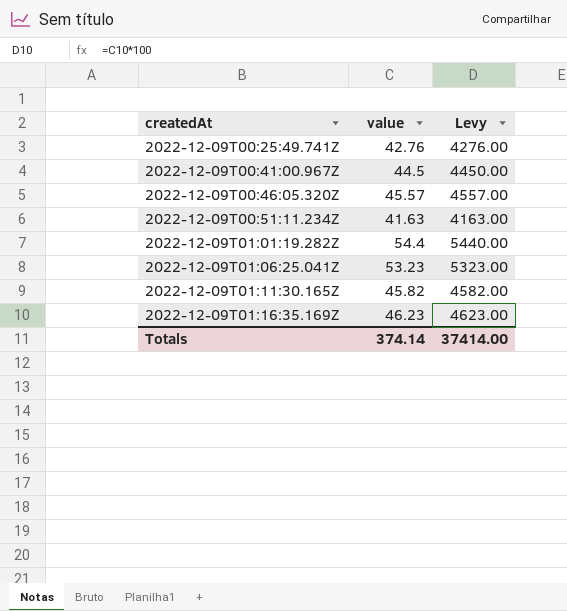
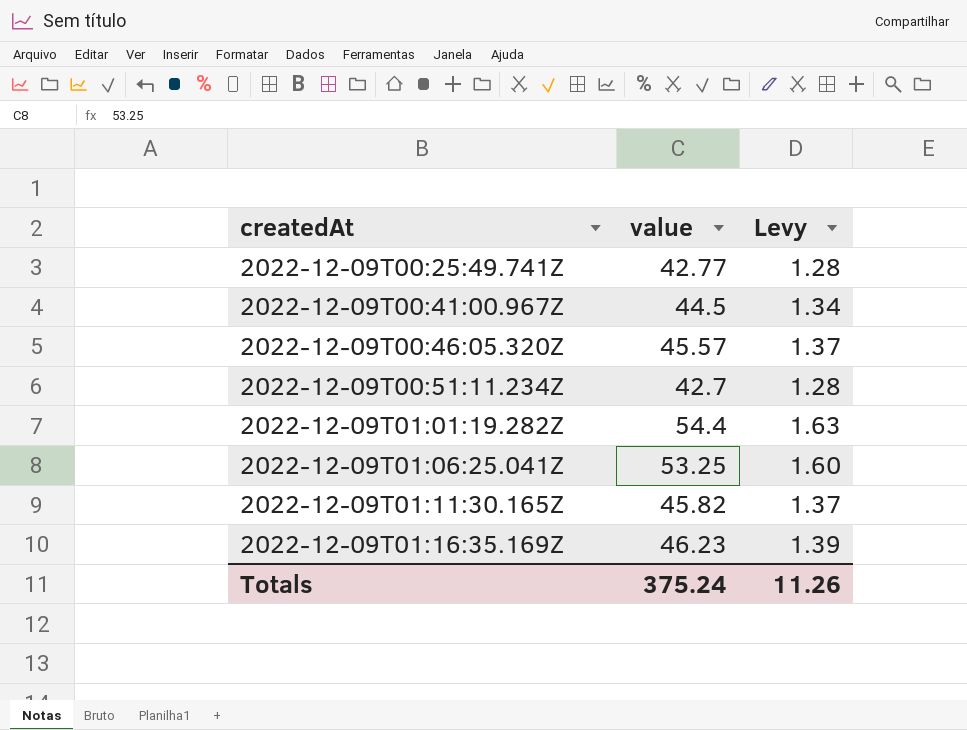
column Levy | formula: [value] * 100 -> [value] * 0.03
2022-12-09T00:25:49.741Z | value: 42.76 -> 42.77
2022-12-09T00:51:11.234Z | value: 41.63 -> 42.7
2022-12-09T01:06:25.041Z | value: 53.23 -> 53.25
Totals | value: 374.14 -> 375.24
Totals | Levy: 37414.00 -> 11.26

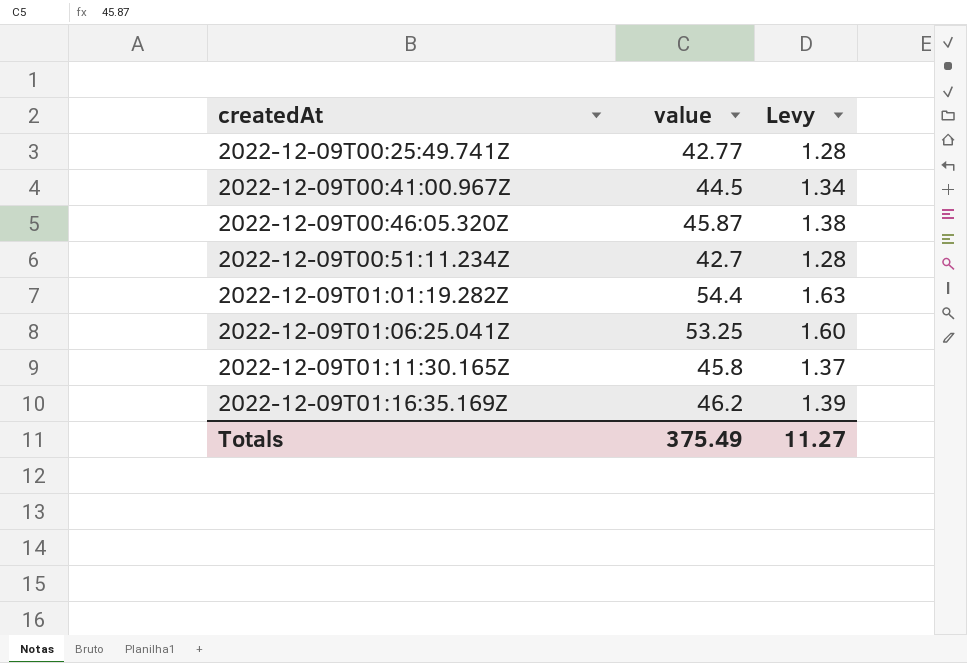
2022-12-09T00:46:05.320Z | value: 45.57 -> 45.87
2022-12-09T00:46:05.320Z | Levy: 1.37 -> 1.38
2022-12-09T01:11:30.165Z | value: 45.82 -> 45.8
2022-12-09T01:16:35.169Z | value: 46.23 -> 46.2
Totals | value: 375.24 -> 375.49
Totals | Levy: 11.26 -> 11.27

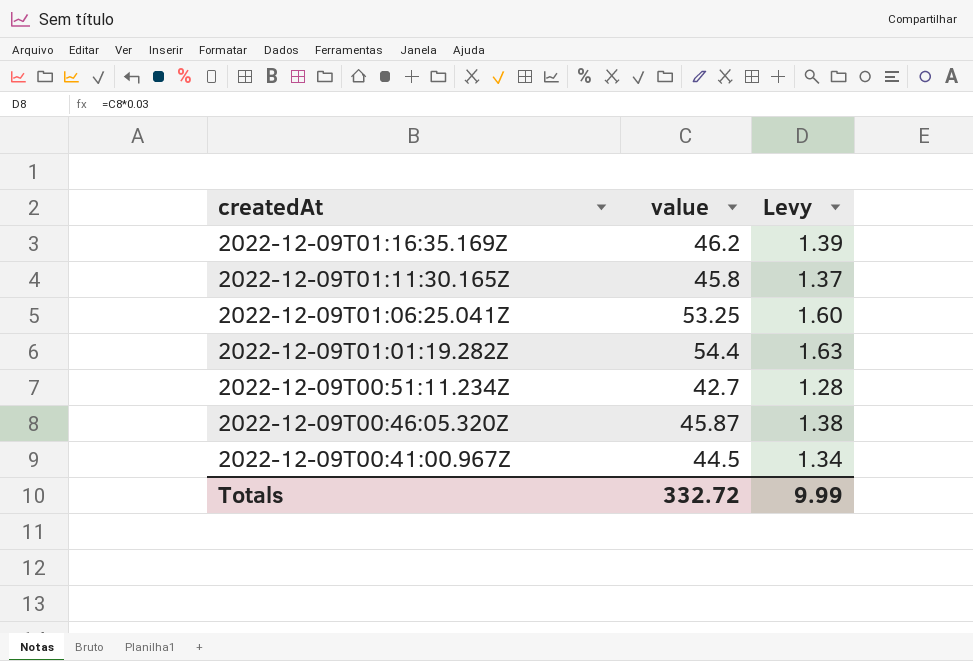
row order: createdAt ascending -> createdAt descending
row 2022-12-09T00:25:49.741Z: 42.77 | 1.28 -> none
Totals | value: 375.49 -> 332.72
Totals | Levy: 11.27 -> 9.99

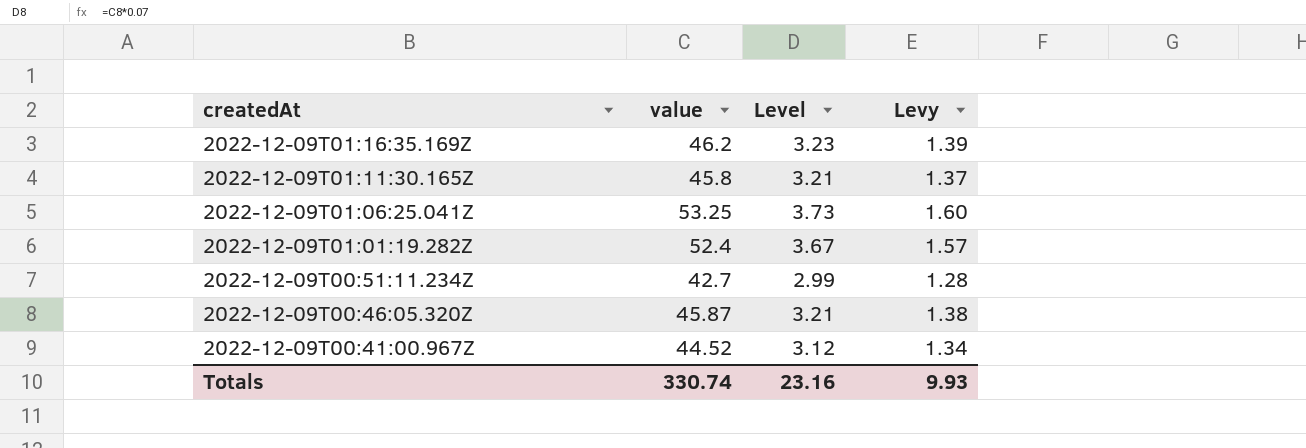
column Level | formula: none -> [value] * 0.07
2022-12-09T01:01:19.282Z | value: 54.4 -> 52.4
2022-12-09T01:01:19.282Z | Levy: 1.63 -> 1.57
2022-12-09T00:41:00.967Z | value: 44.5 -> 44.52
Totals | value: 332.72 -> 330.74
Totals | Levy: 9.99 -> 9.93

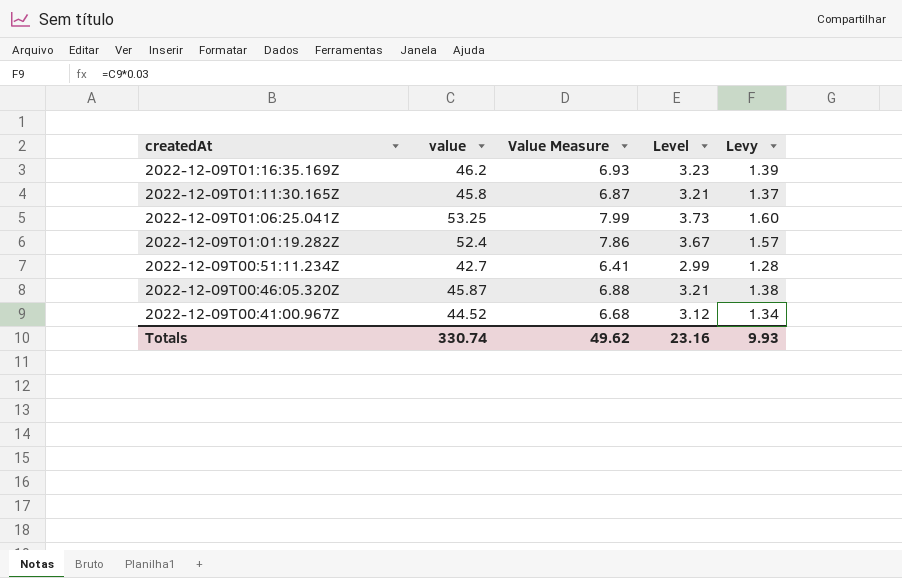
column Value Measure | formula: none -> [value] * 0.15

